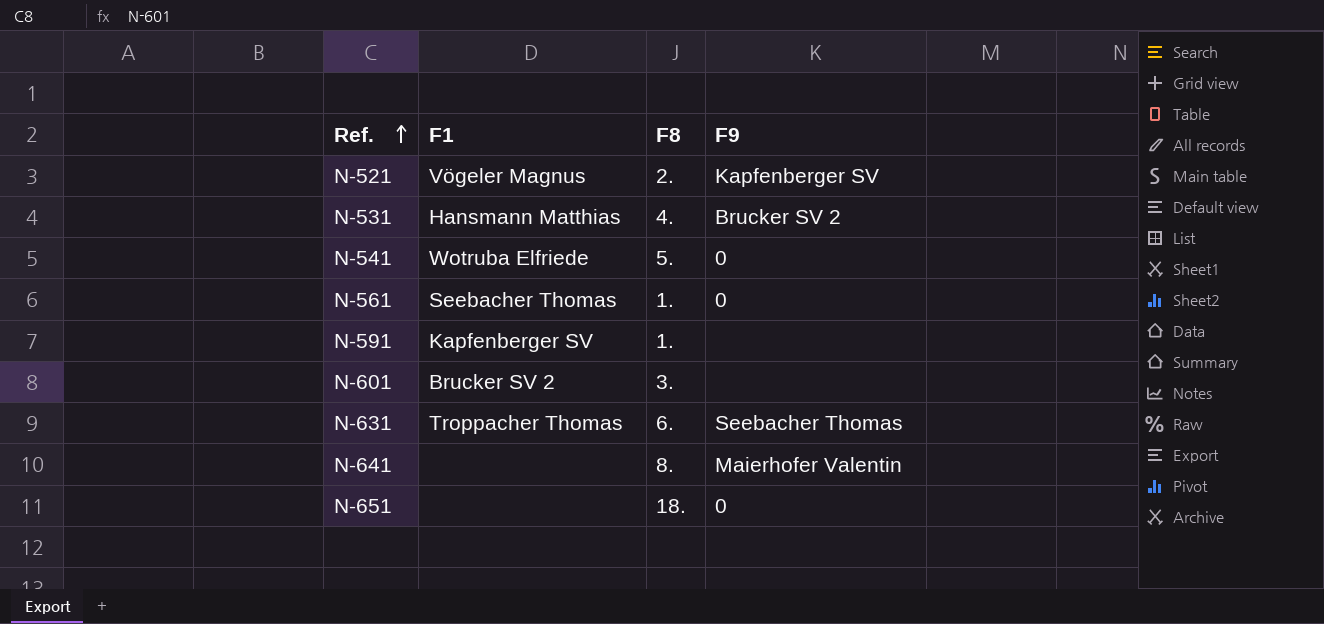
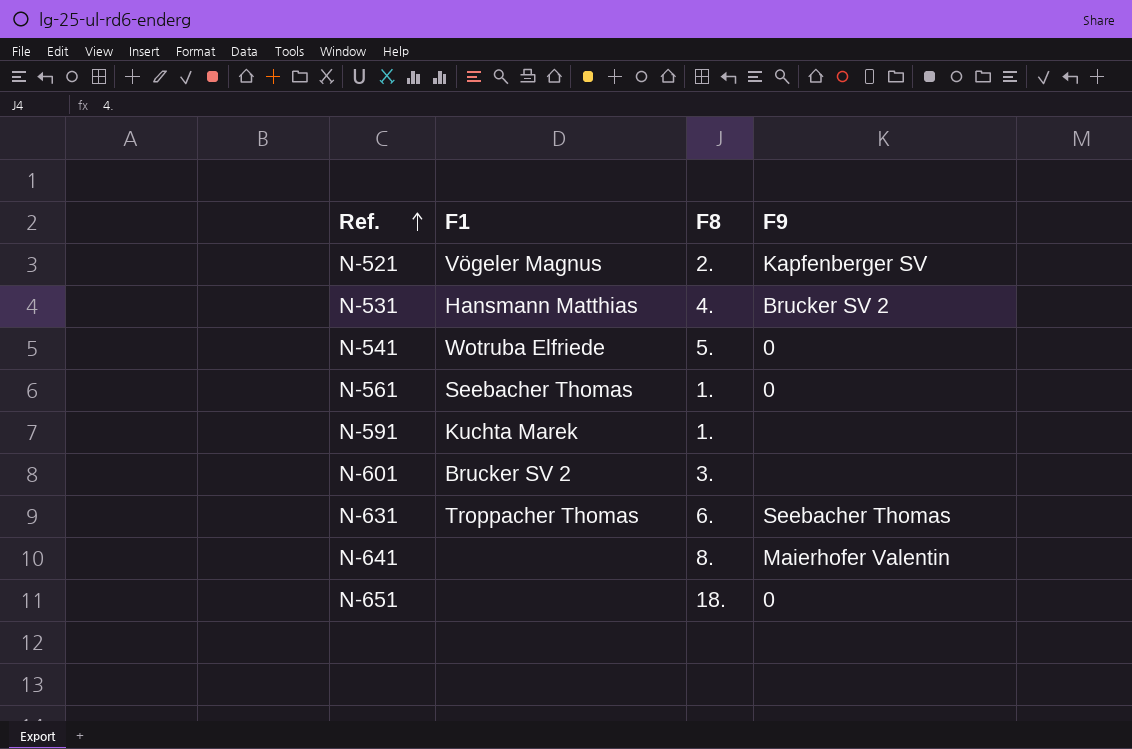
N-591 | F1: Kapfenberger SV -> Kuchta Marek

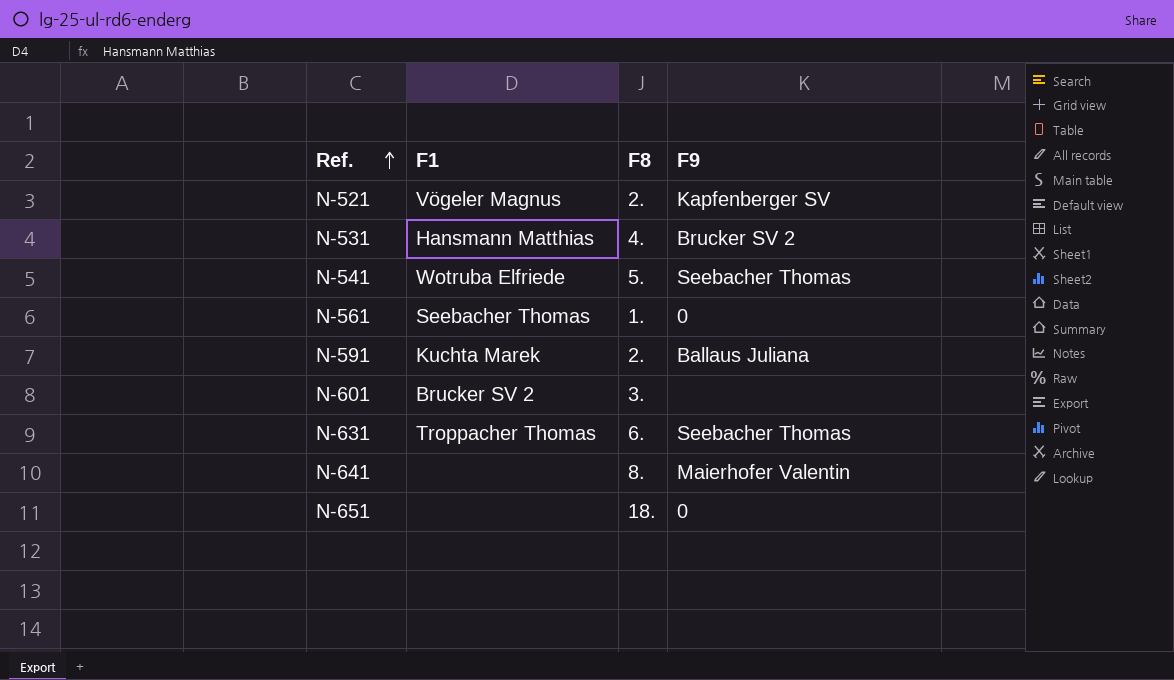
N-541 | F9: 0 -> Seebacher Thomas
N-591 | F8: 1. -> 2.
N-591 | F9: none -> Ballaus Juliana

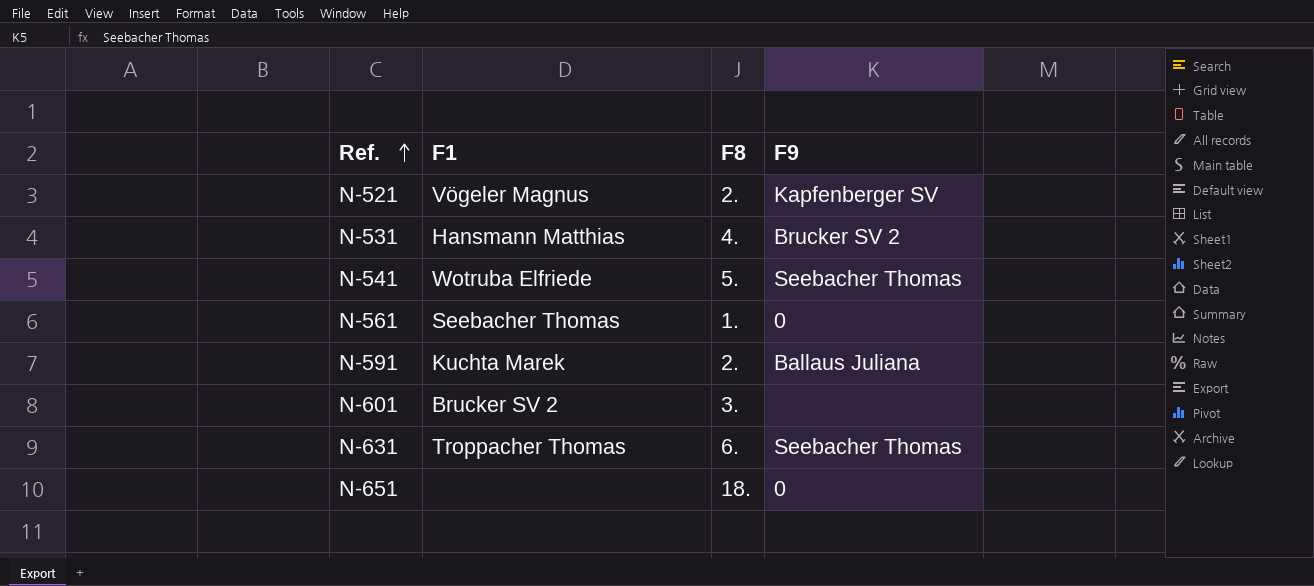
row N-641: none | 8. | Maierhofer Valentin -> none

